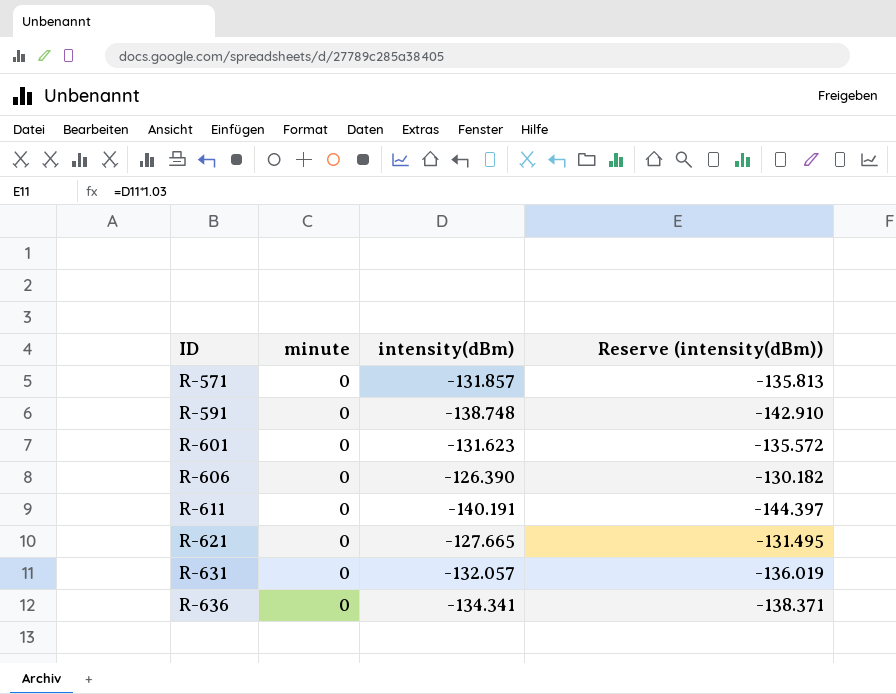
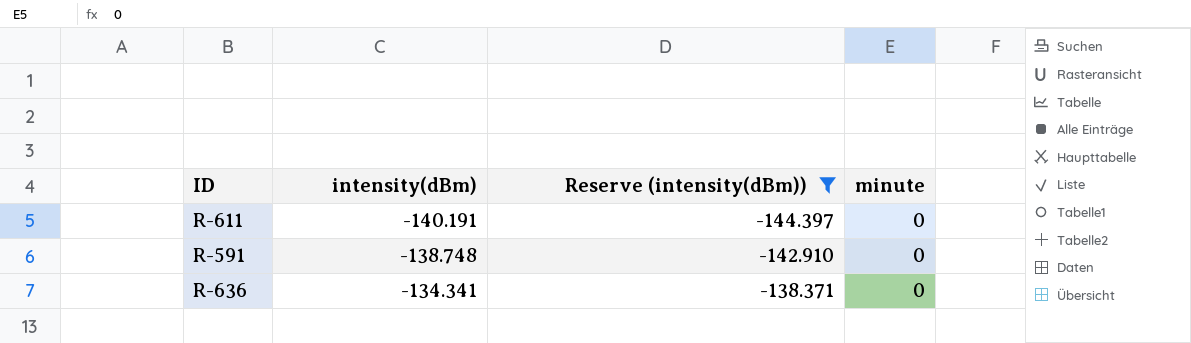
filter: none -> Reserve (intensity(dBm)) <= -138.371
row order: ID ascending -> intensity(dBm) ascending
column minute | position: 2 -> 4

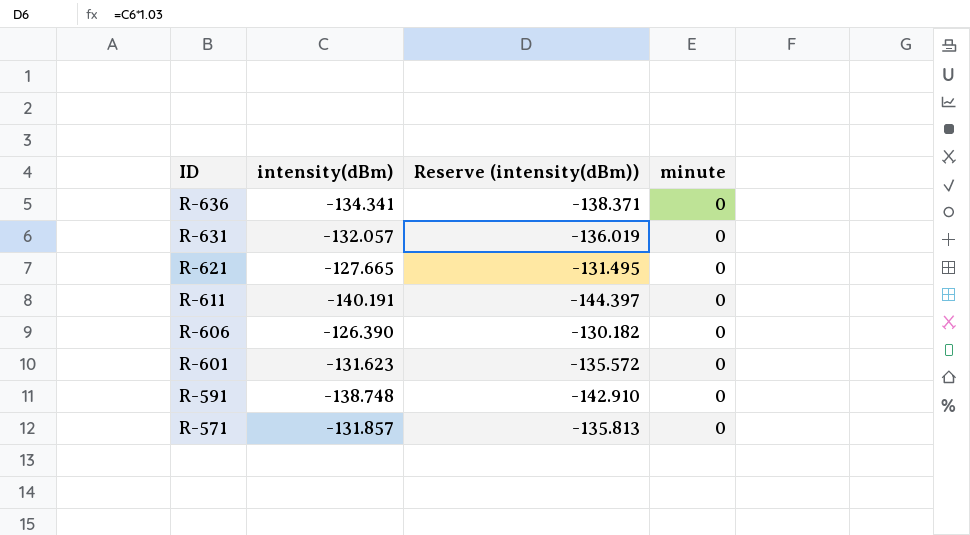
filter: Reserve (intensity(dBm)) <= -138.371 -> none
row order: intensity(dBm) ascending -> ID descending

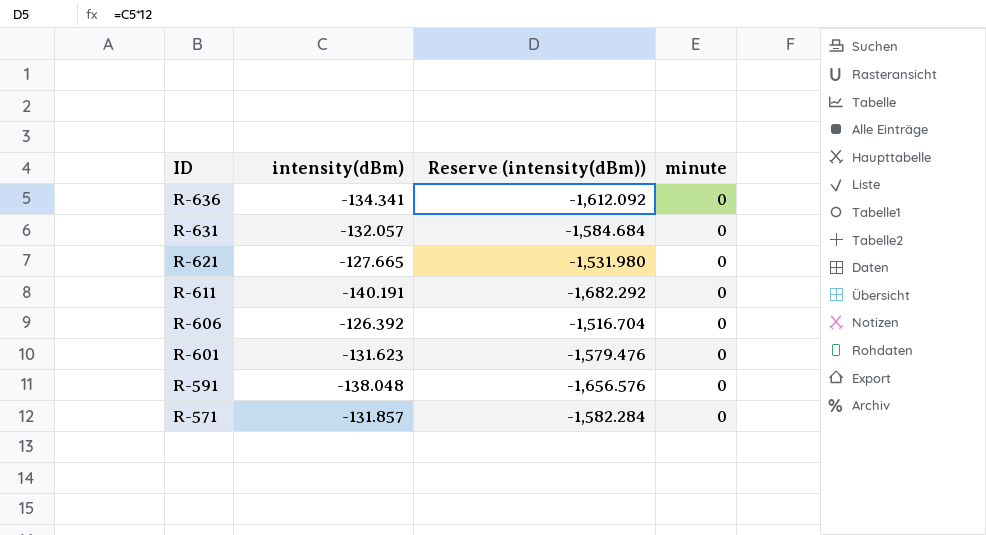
column Reserve (intensity(dBm)) | formula: [intensity(dBm)] * 1.03 -> [intensity(dBm)] * 12
R-606 | intensity(dBm): -126.390 -> -126.392
R-591 | intensity(dBm): -138.748 -> -138.048

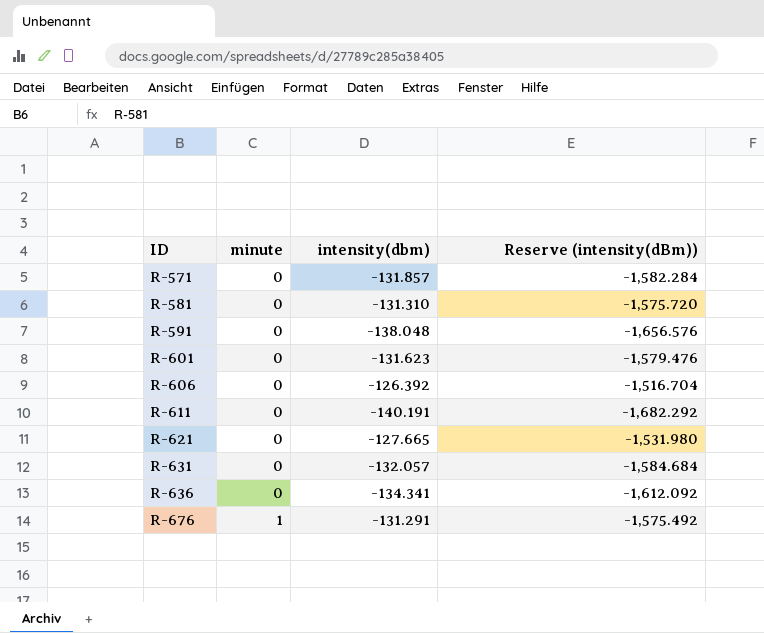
row order: ID descending -> ID ascending
column minute | position: 4 -> 2
column name: intensity(dBm) -> intensity(dbm)
row R-581: none -> 0 | -131.310 | -1,575.720
row R-676: none -> 1 | -131.291 | -1,575.492

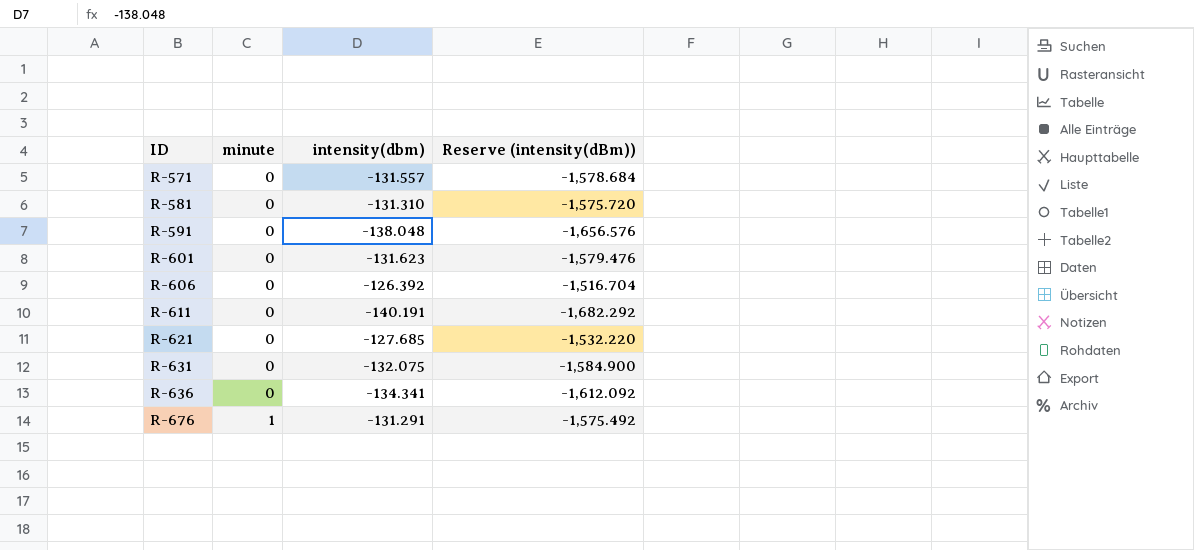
R-571 | intensity(dbm): -131.857 -> -131.557
R-571 | Reserve (intensity(dBm)): -1,582.284 -> -1,578.684
R-621 | intensity(dbm): -127.665 -> -127.685
R-621 | Reserve (intensity(dBm)): -1,531.980 -> -1,532.220
R-631 | intensity(dbm): -132.057 -> -132.075
R-631 | Reserve (intensity(dBm)): -1,584.684 -> -1,584.900

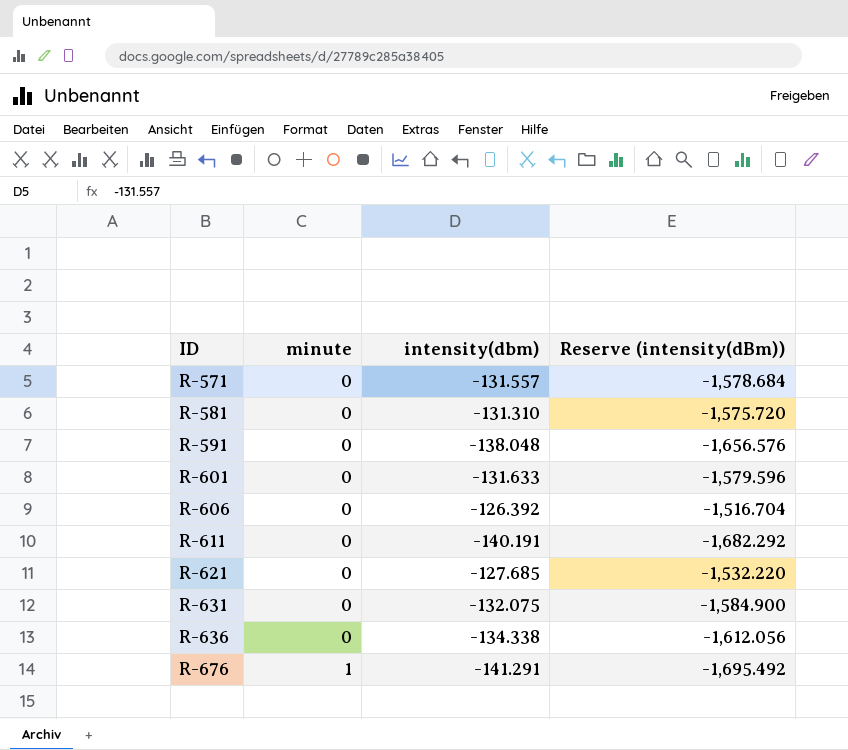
R-601 | intensity(dbm): -131.623 -> -131.633
R-601 | Reserve (intensity(dBm)): -1,579.476 -> -1,579.596
R-636 | intensity(dbm): -134.341 -> -134.338
R-636 | Reserve (intensity(dBm)): -1,612.092 -> -1,612.056
R-676 | intensity(dbm): -131.291 -> -141.291
R-676 | Reserve (intensity(dBm)): -1,575.492 -> -1,695.492

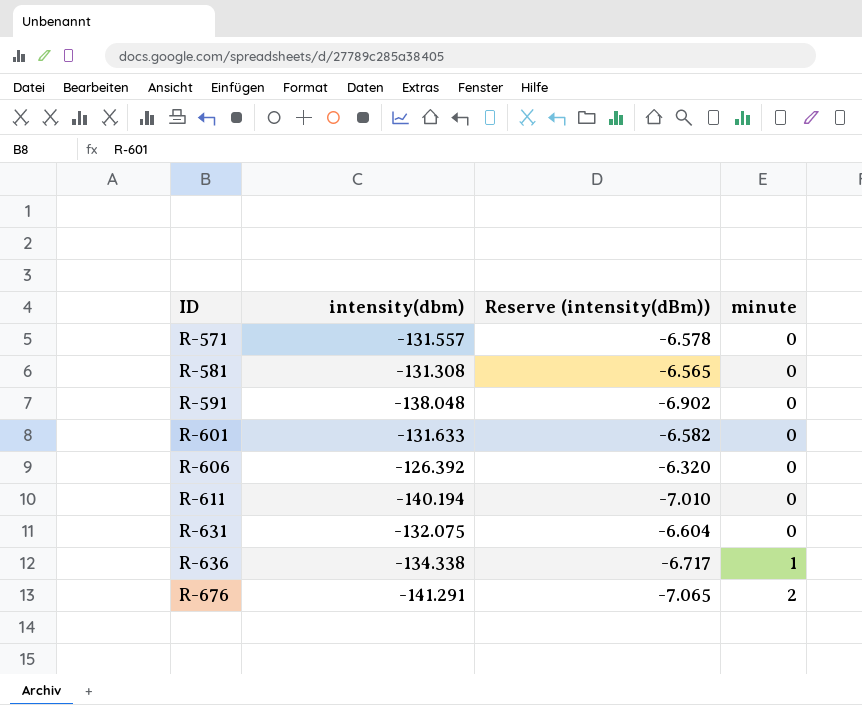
column Reserve (intensity(dBm)) | formula: [intensity(dbm)] * 12 -> [intensity(dbm)] * 0.05
column minute | position: 2 -> 4
row R-621: 0 | -127.685 | -1,532.220 -> none
R-581 | intensity(dbm): -131.310 -> -131.308
R-611 | intensity(dbm): -140.191 -> -140.194
R-636 | minute: 0 -> 1
R-676 | minute: 1 -> 2

